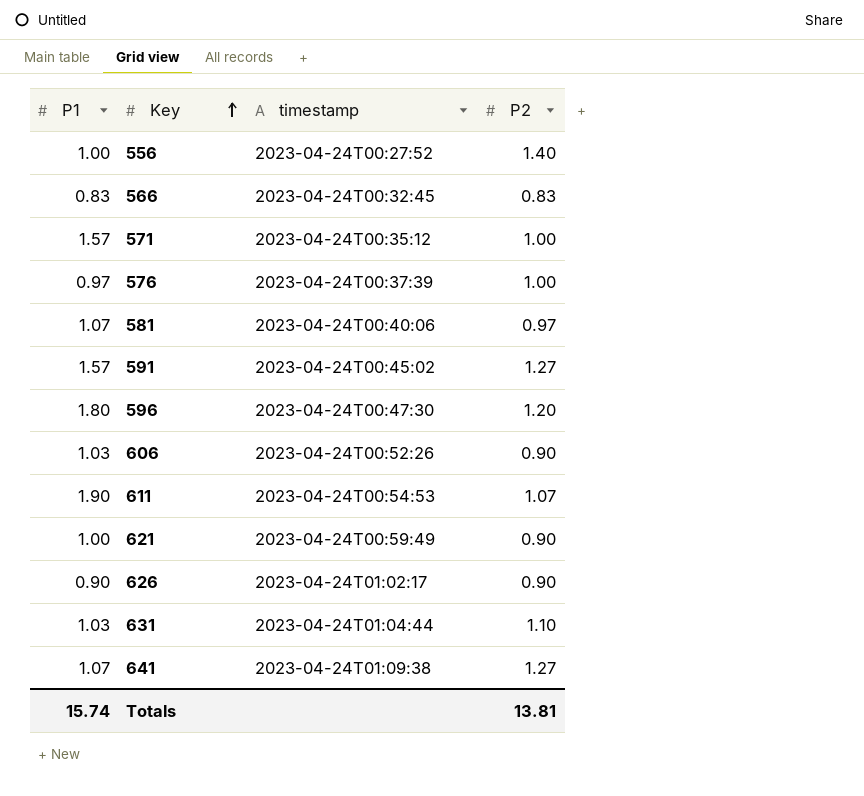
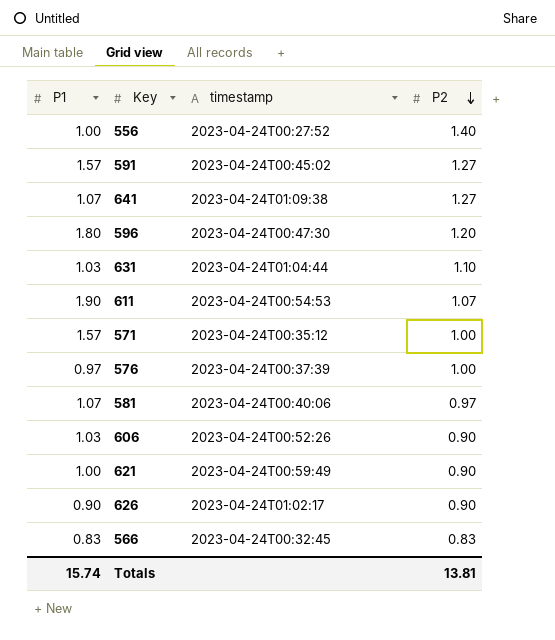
row order: Key ascending -> P2 descending

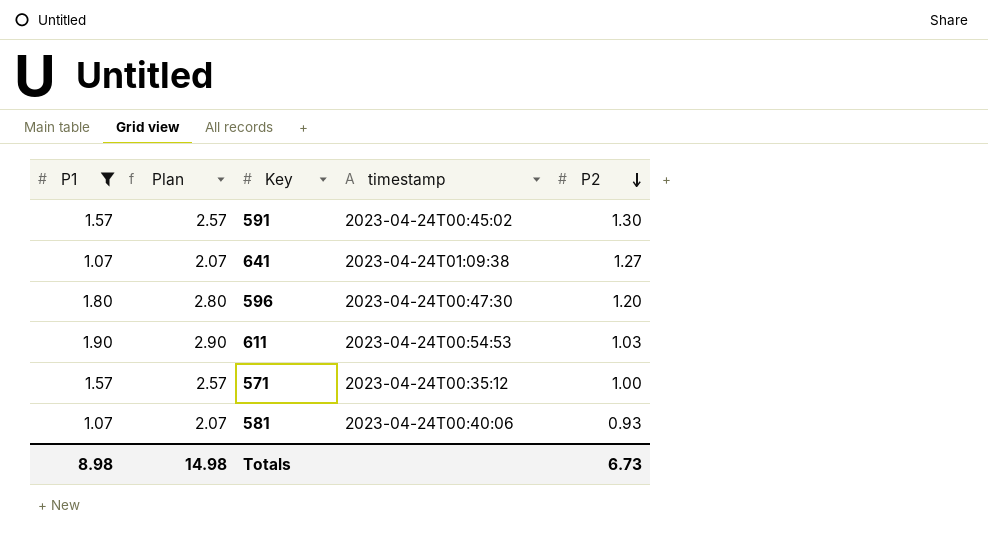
filter: none -> P1 >= 1.07
column Plan | formula: none -> [P1] + 1
591 | P2: 1.27 -> 1.30
611 | P2: 1.07 -> 1.03
581 | P2: 0.97 -> 0.93
Totals | P1: 15.74 -> 8.98
Totals | P2: 13.81 -> 6.73

